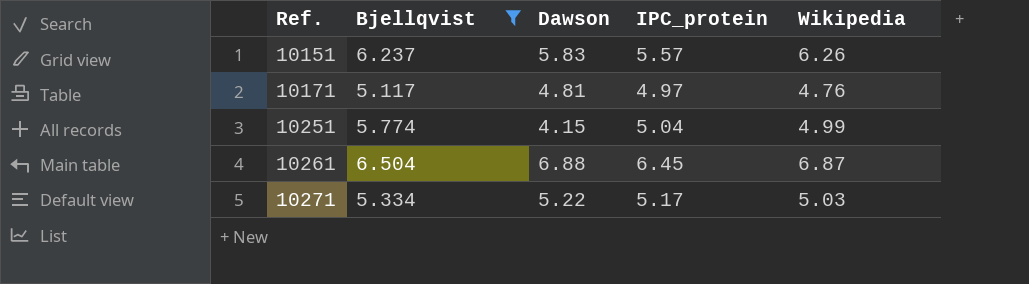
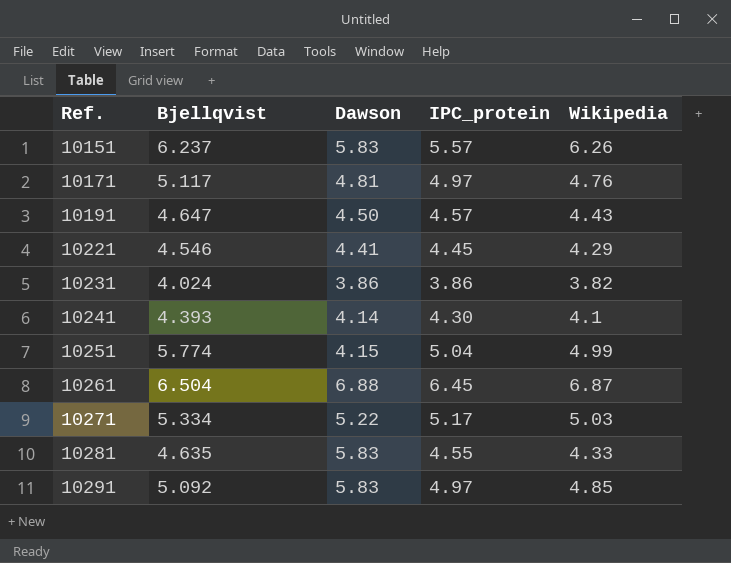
filter: Bjellqvist >= 5.117 -> none

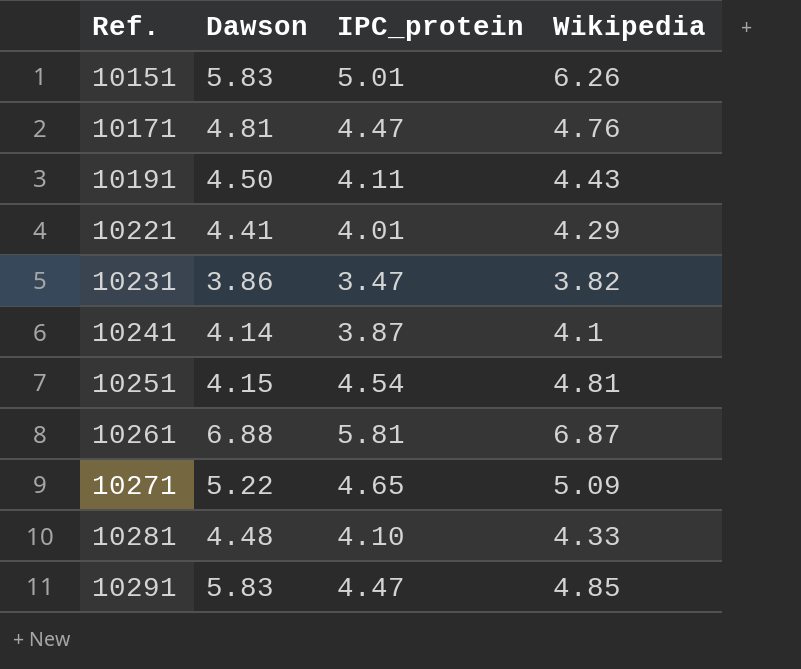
column Bjellqvist | position: 2 -> none
10151 | IPC_protein: 5.57 -> 5.01
10171 | IPC_protein: 4.97 -> 4.47
10191 | IPC_protein: 4.57 -> 4.11
10221 | IPC_protein: 4.45 -> 4.01
10231 | IPC_protein: 3.86 -> 3.47
10241 | IPC_protein: 4.30 -> 3.87
10251 | IPC_protein: 5.04 -> 4.54
10251 | Wikipedia: 4.99 -> 4.81
10261 | IPC_protein: 6.45 -> 5.81
10271 | IPC_protein: 5.17 -> 4.65
10271 | Wikipedia: 5.03 -> 5.09
10281 | Dawson: 5.83 -> 4.48
10281 | IPC_protein: 4.55 -> 4.10
10291 | IPC_protein: 4.97 -> 4.47

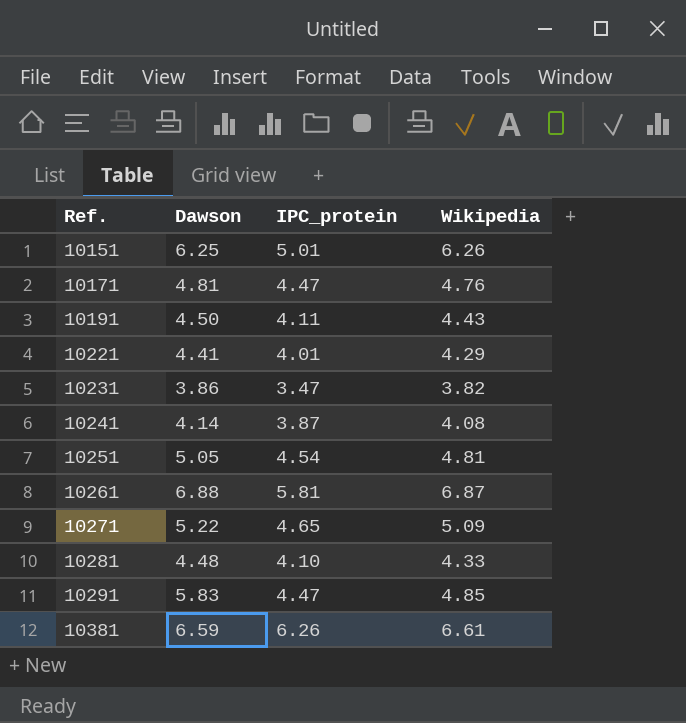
10151 | Dawson: 5.83 -> 6.25
10241 | Wikipedia: 4.1 -> 4.08
10251 | Dawson: 4.15 -> 5.05
row 10381: none -> 6.59 | 6.26 | 6.61

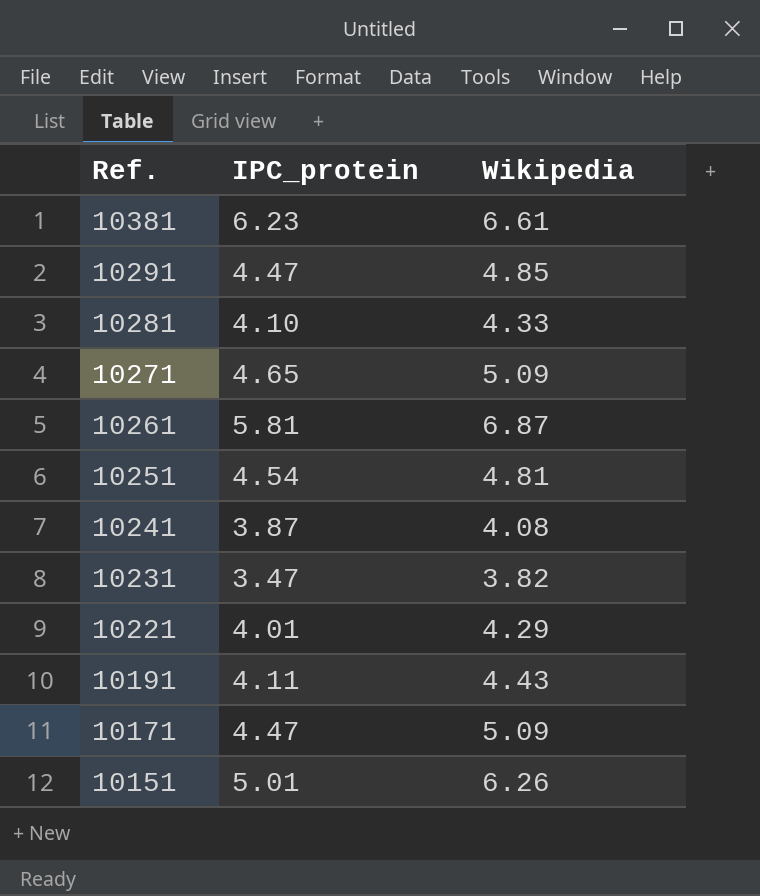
row order: Ref. ascending -> Ref. descending
column Dawson | position: 2 -> none
10381 | IPC_protein: 6.26 -> 6.23
10171 | Wikipedia: 4.76 -> 5.09

